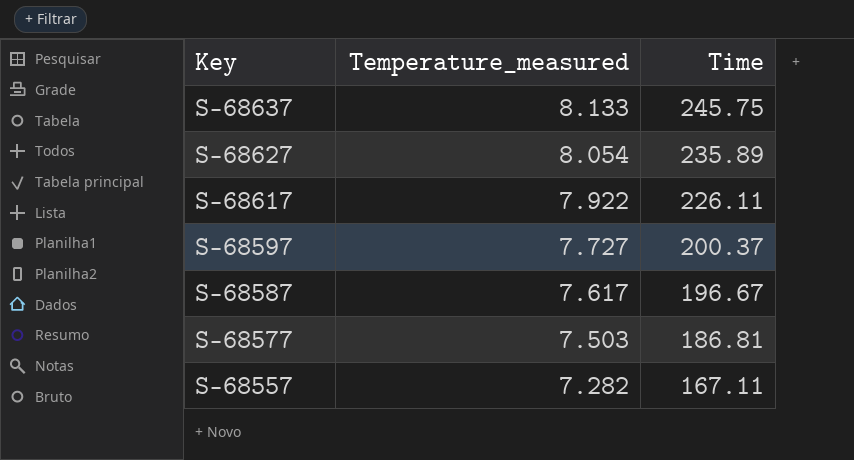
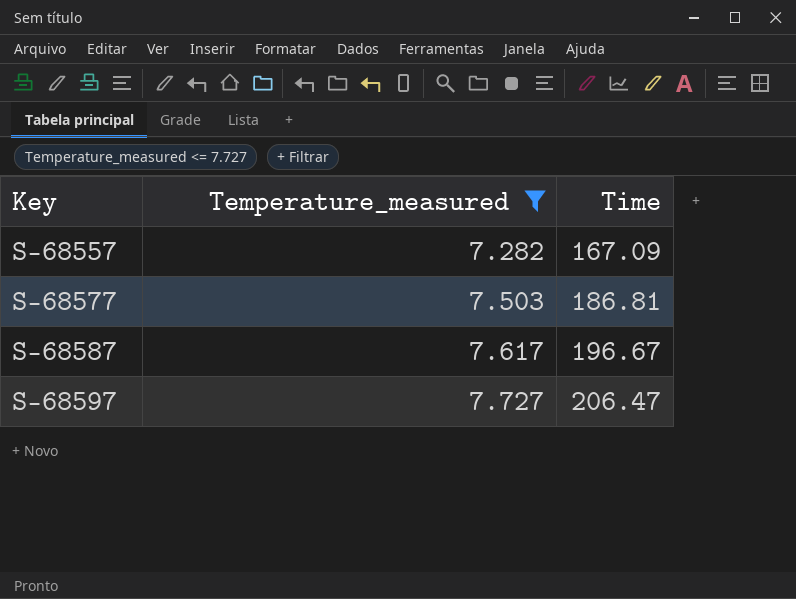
filter: none -> Temperature_measured <= 7.727
row order: Key descending -> Key ascending
S-68557 | Time: 167.11 -> 167.09
S-68597 | Time: 200.37 -> 206.47

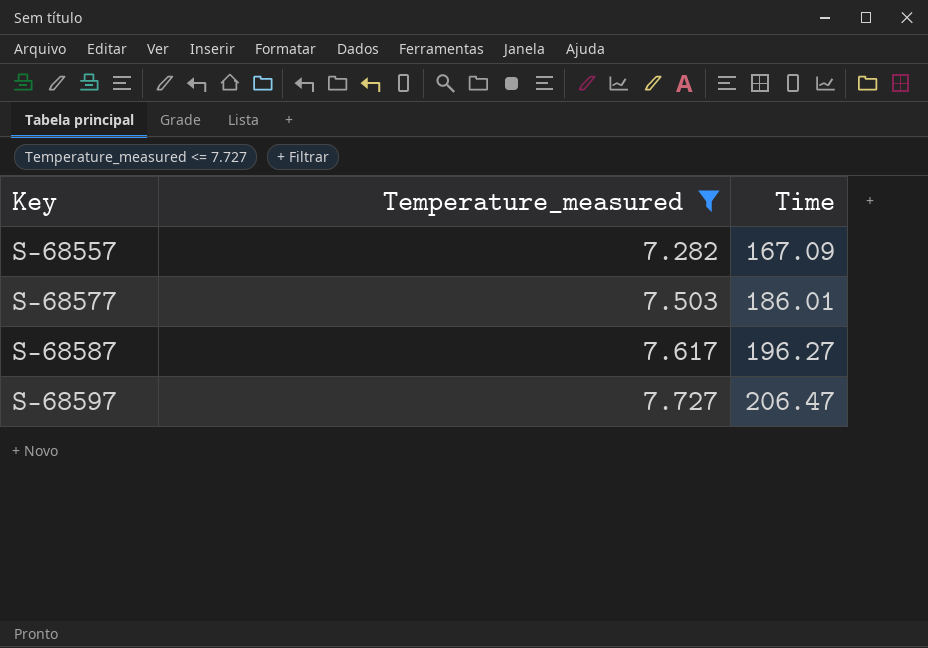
S-68577 | Time: 186.81 -> 186.01
S-68587 | Time: 196.67 -> 196.27

